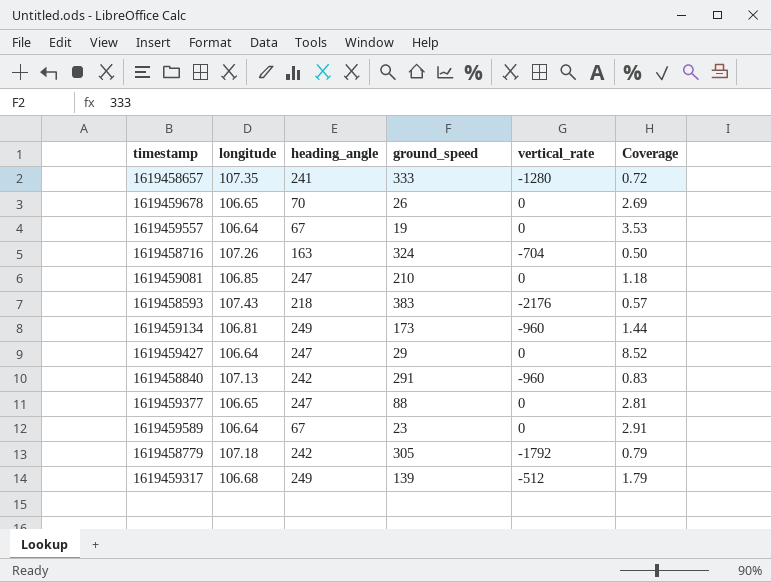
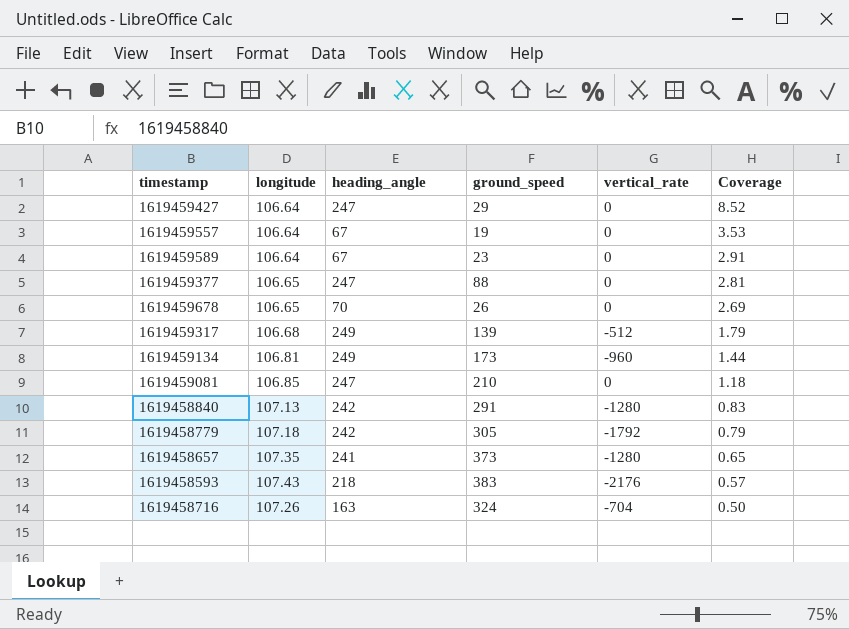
row order: none -> Coverage descending
1619458840 | vertical_rate: -960 -> -1280
1619458657 | ground_speed: 333 -> 373
1619458657 | Coverage: 0.72 -> 0.65

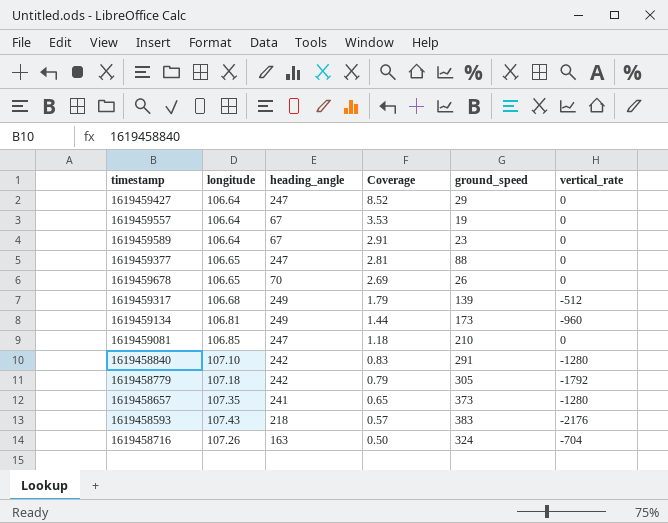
column Coverage | position: 6 -> 4
1619458840 | longitude: 107.13 -> 107.10

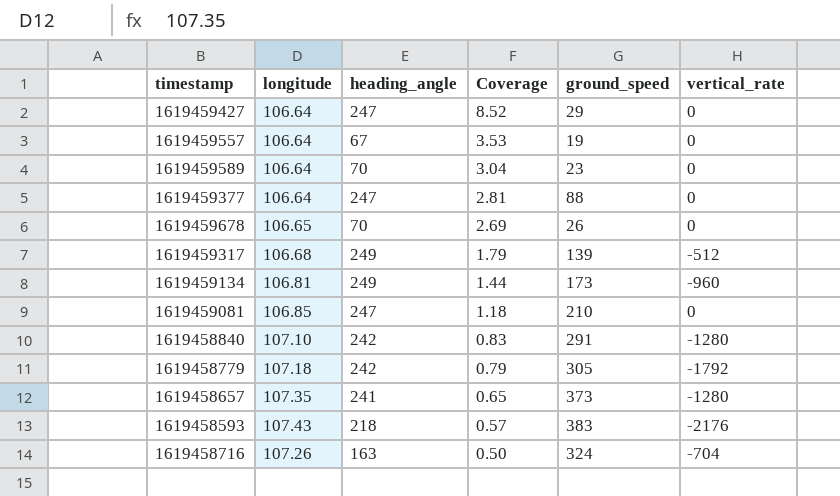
1619459589 | heading_angle: 67 -> 70
1619459589 | Coverage: 2.91 -> 3.04
1619459377 | longitude: 106.65 -> 106.64

